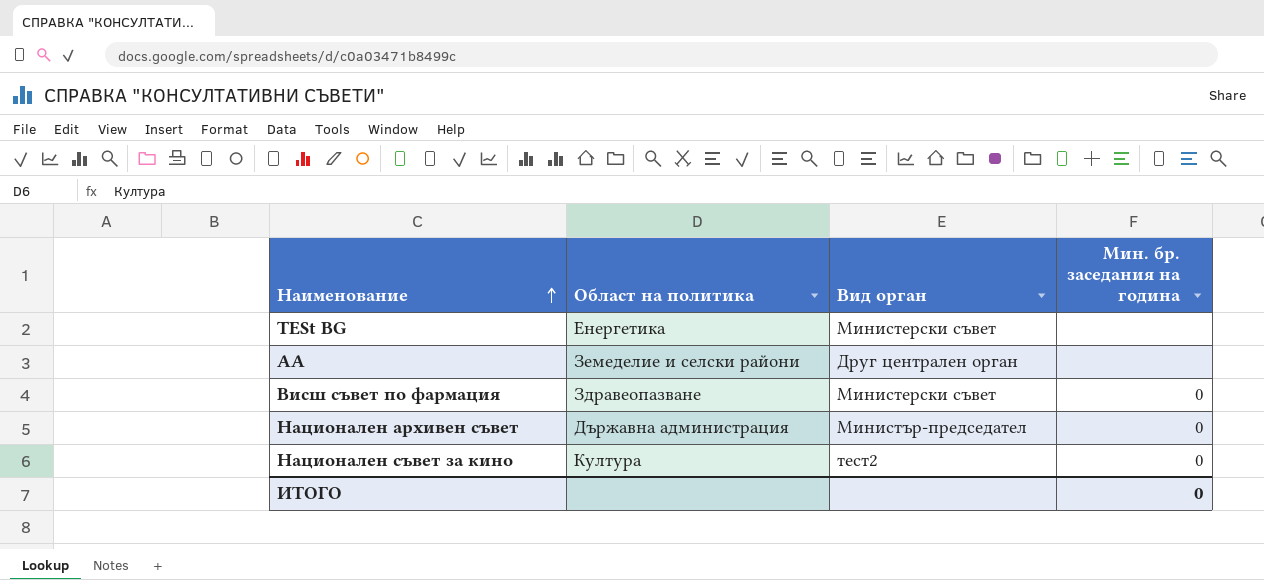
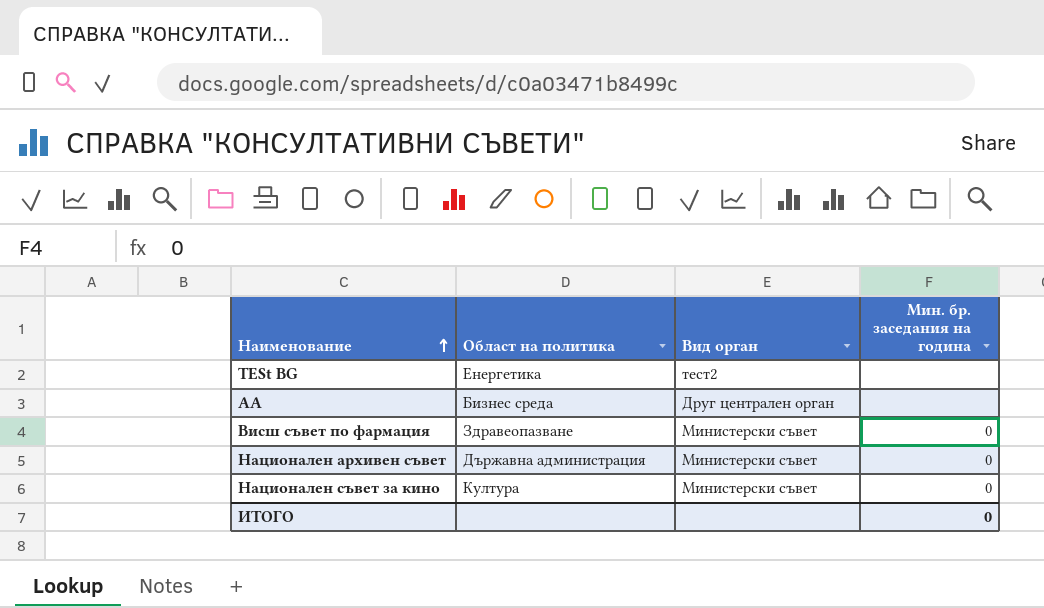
TESt BG | Вид орган: Министерски съвет -> тест2
АА | Област на политика: Земеделие и селски райони -> Бизнес среда
Национален архивен съвет | Вид орган: Министър-председател -> Министерски съвет
Национален съвет за кино | Вид орган: тест2 -> Министерски съвет

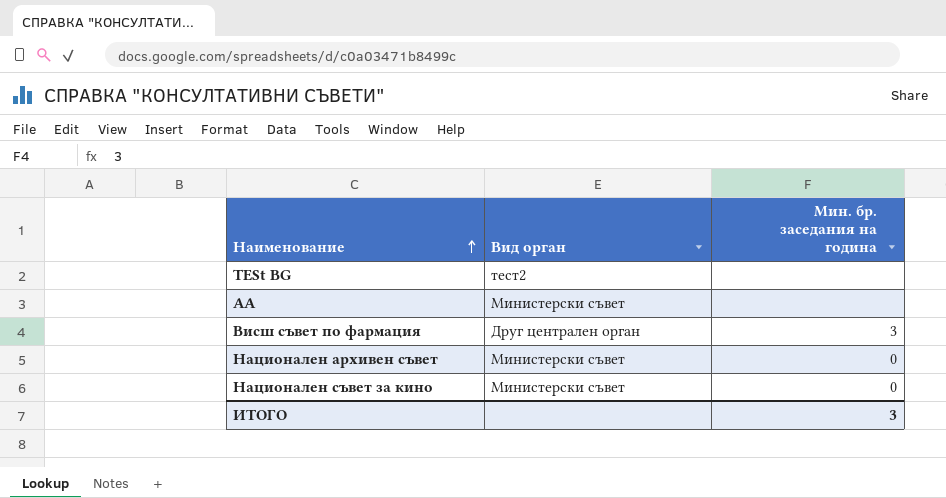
column Област на политика | position: 2 -> none
АА | Вид орган: Друг централен орган -> Министерски съвет
Висш съвет по фармация | Вид орган: Министерски съвет -> Друг централен орган
Висш съвет по фармация | Мин. бр. заседания на година: 0 -> 3
ИТОГО | Мин. бр. заседания на година: 0 -> 3

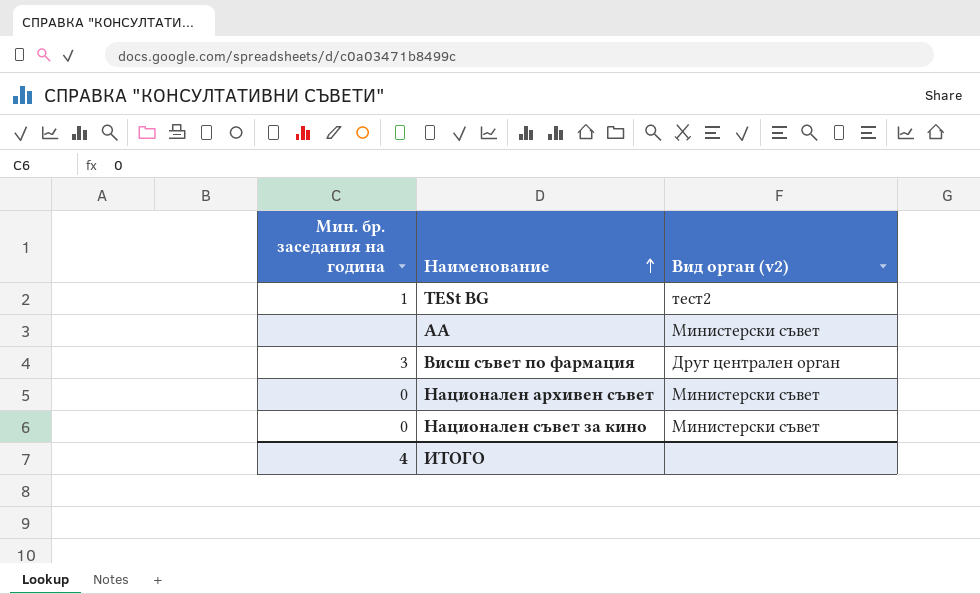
column Мин. бр. заседания на година | position: 3 -> 1
column name: Вид орган -> Вид орган (v2)
TESt BG | Мин. бр. заседания на година: none -> 1
ИТОГО | Мин. бр. заседания на година: 3 -> 4

